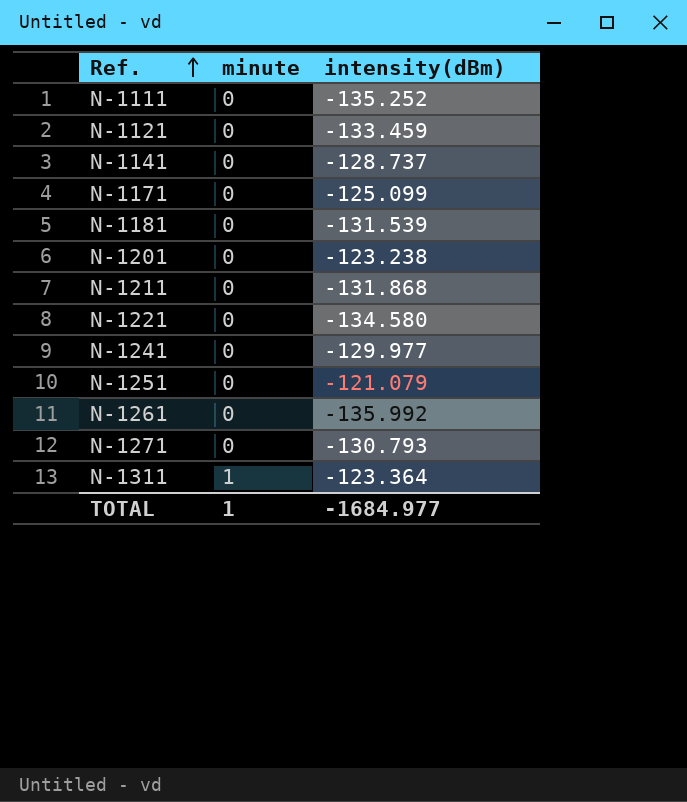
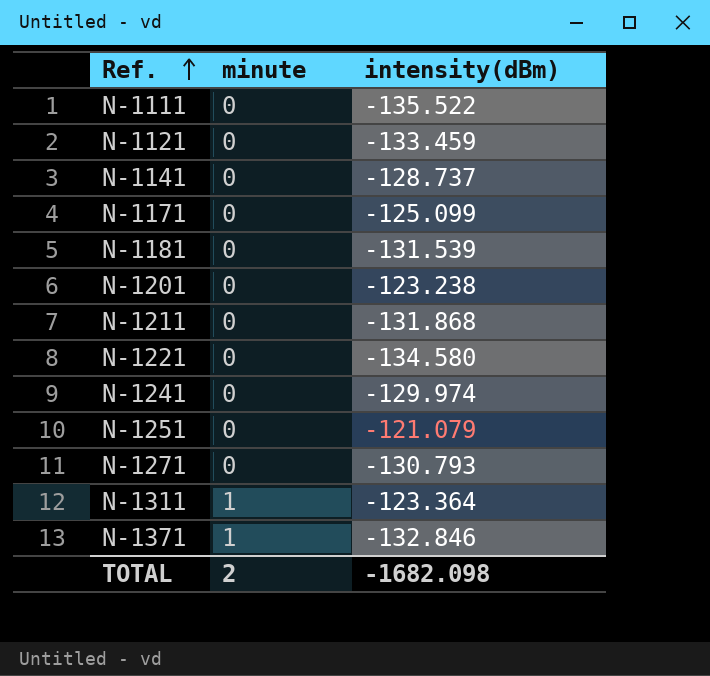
row N-1261: 0 | -135.992 -> none
N-1111 | intensity(dBm): -135.252 -> -135.522
N-1241 | intensity(dBm): -129.977 -> -129.974
row N-1371: none -> 1 | -132.846
TOTAL | minute: 1 -> 2
TOTAL | intensity(dBm): -1684.977 -> -1682.098

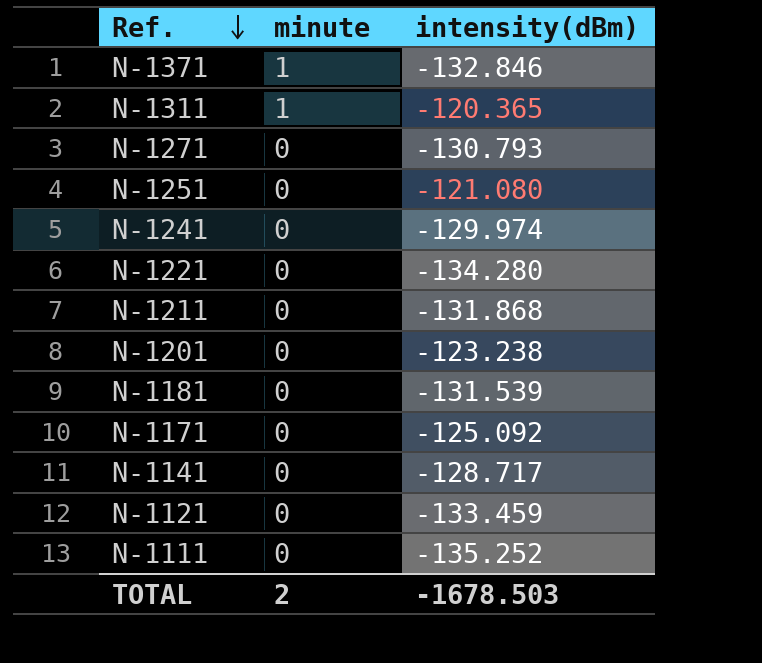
row order: Ref. ascending -> Ref. descending
N-1311 | intensity(dBm): -123.364 -> -120.365
N-1251 | intensity(dBm): -121.079 -> -121.080
N-1221 | intensity(dBm): -134.580 -> -134.280
N-1171 | intensity(dBm): -125.099 -> -125.092
N-1141 | intensity(dBm): -128.737 -> -128.717
N-1111 | intensity(dBm): -135.522 -> -135.252
TOTAL | intensity(dBm): -1682.098 -> -1678.503

